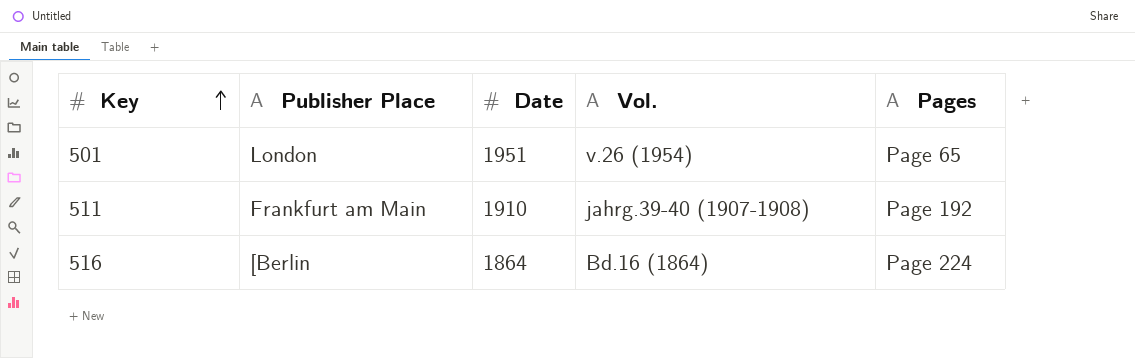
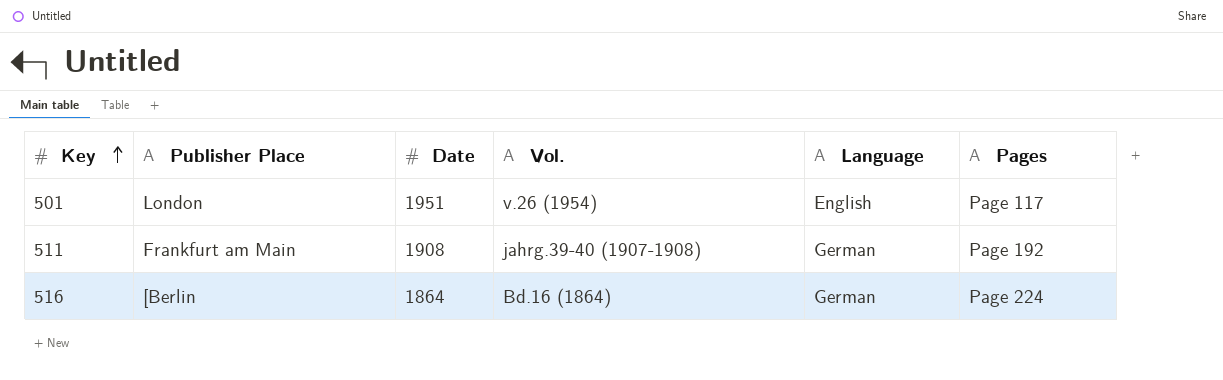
column Language | position: none -> 5
501 | Pages: Page 65 -> Page 117
511 | Date: 1910 -> 1908

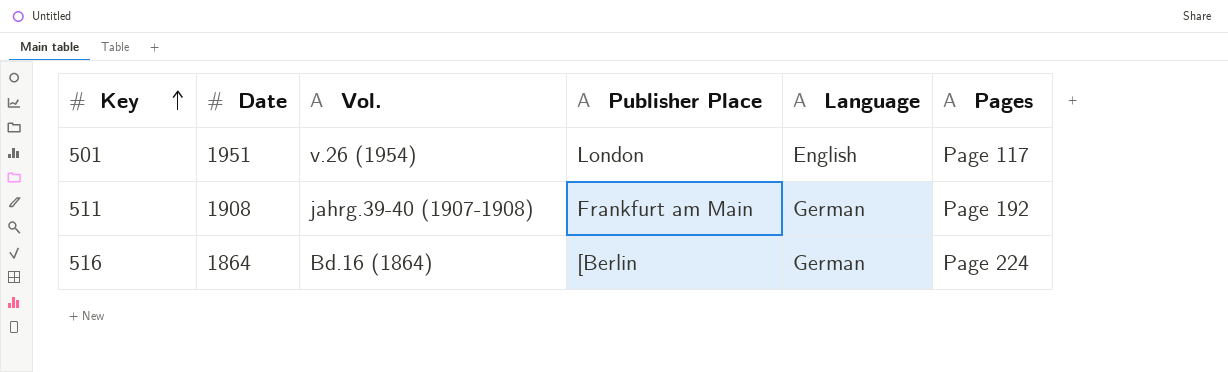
column Publisher Place | position: 2 -> 4

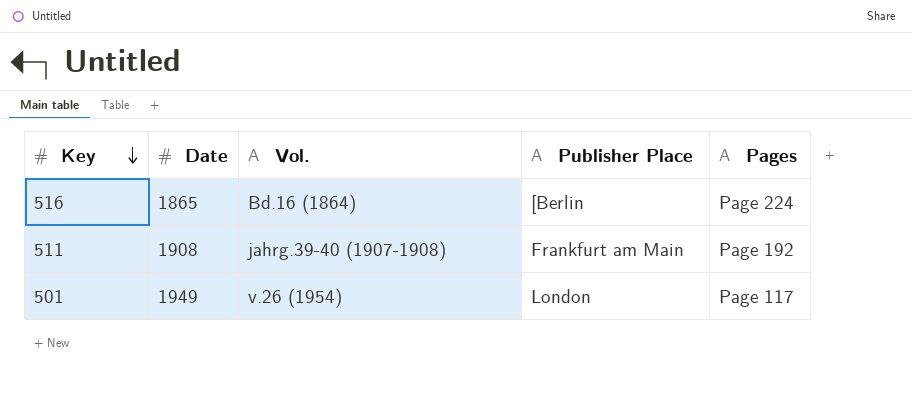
row order: Key ascending -> Key descending
column Language | position: 5 -> none
516 | Date: 1864 -> 1865
501 | Date: 1951 -> 1949

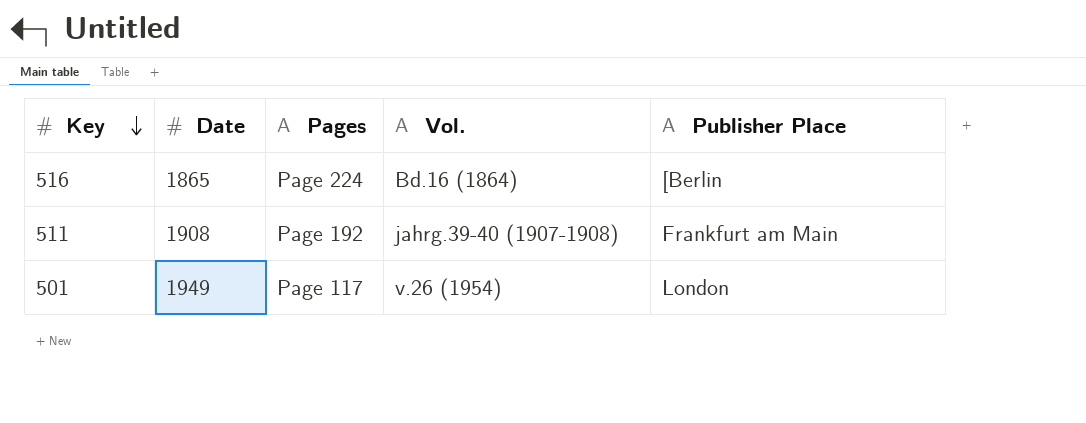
column Pages | position: 5 -> 3

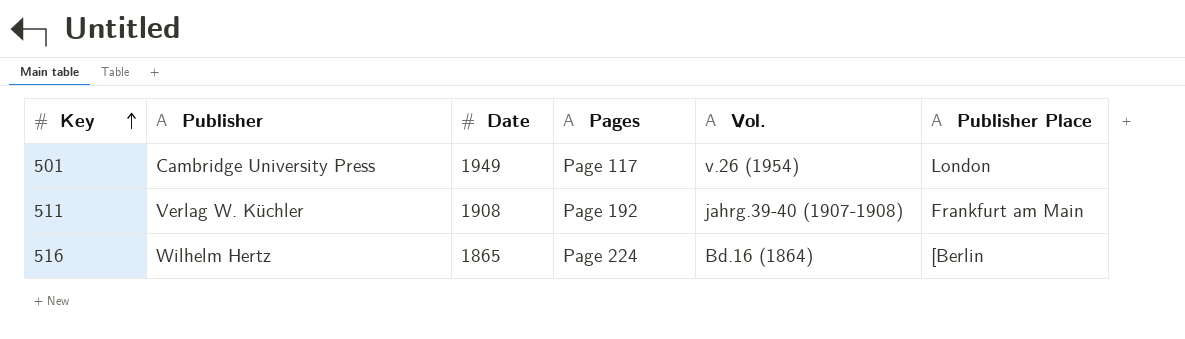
row order: Key descending -> Key ascending
column Publisher | position: none -> 2

